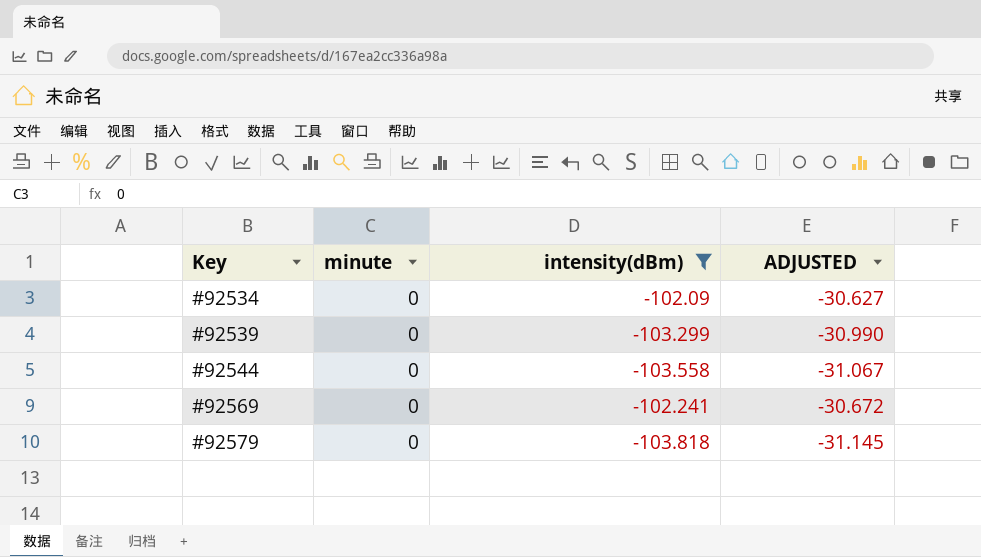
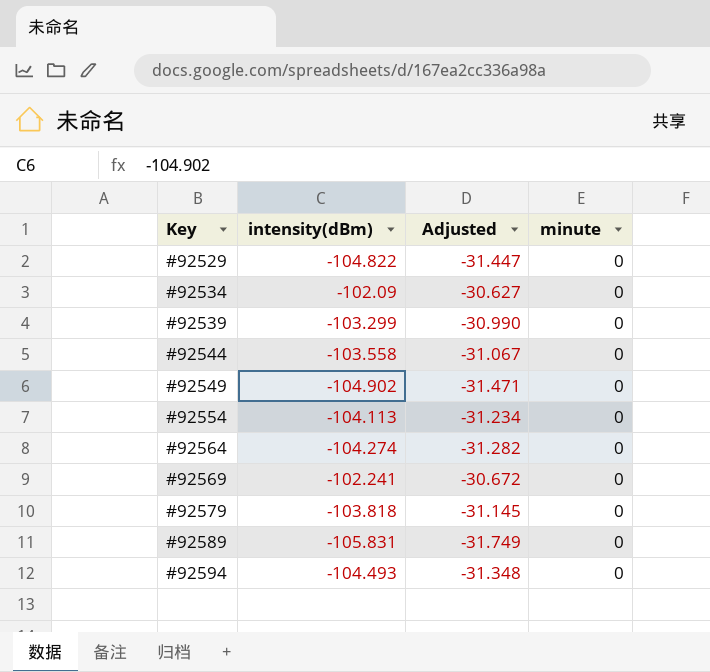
filter: intensity(dBm) >= -103.818 -> none
column name: ADJUSTED -> Adjusted
column minute | position: 2 -> 4

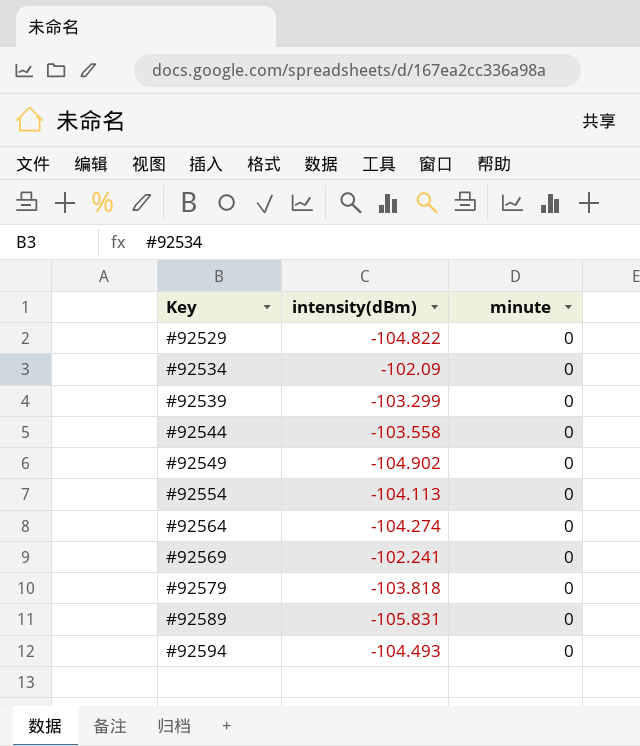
column Adjusted | formula: [intensity(dBm)] * 0.3 -> none

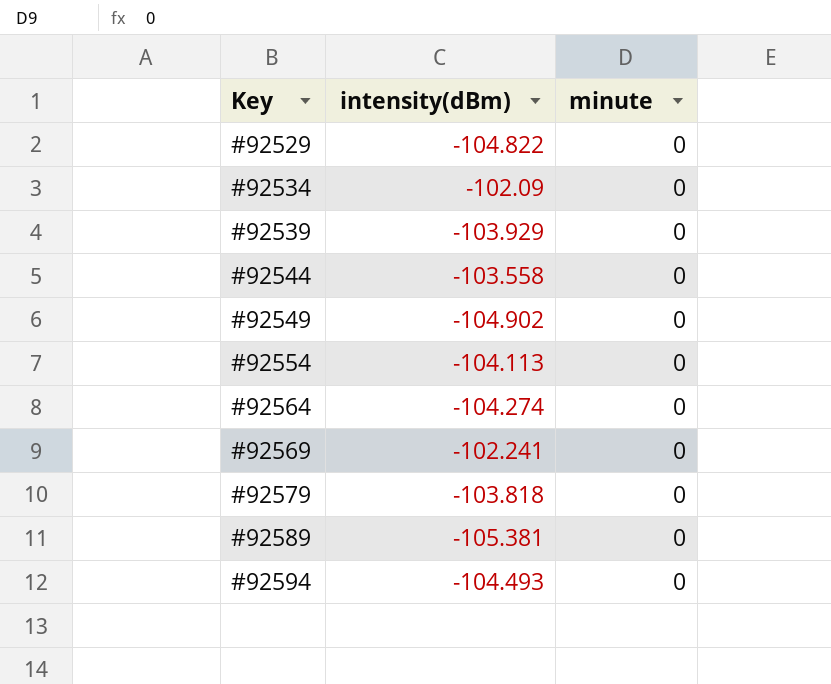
#92539 | intensity(dBm): -103.299 -> -103.929
#92589 | intensity(dBm): -105.831 -> -105.381

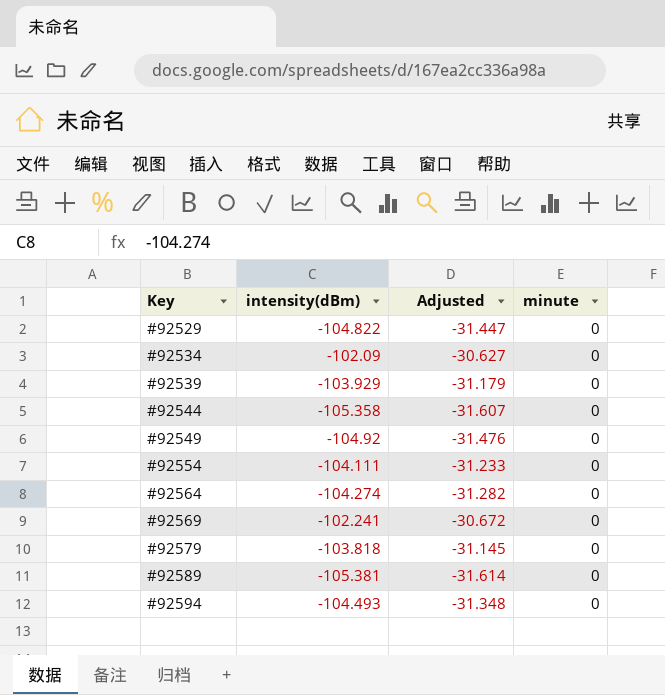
column Adjusted | formula: none -> [intensity(dBm)] * 0.3
#92544 | intensity(dBm): -103.558 -> -105.358
#92549 | intensity(dBm): -104.902 -> -104.92
#92554 | intensity(dBm): -104.113 -> -104.111

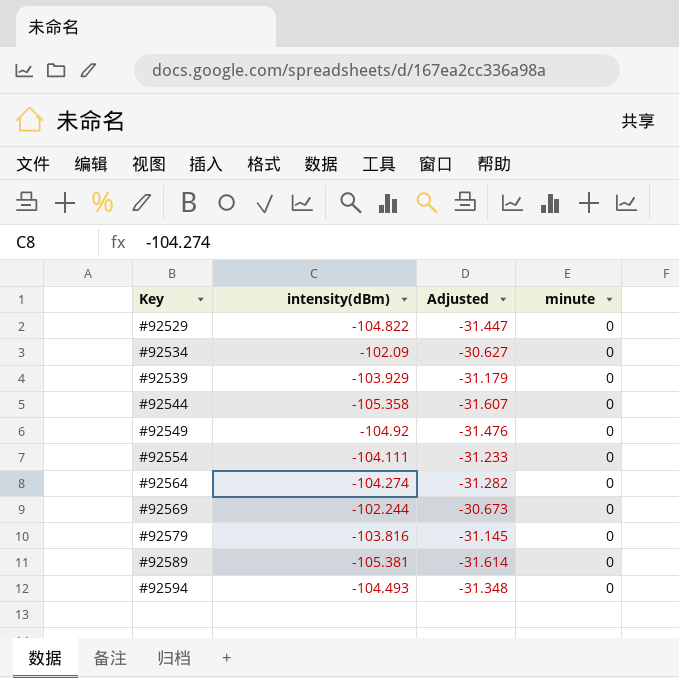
#92569 | intensity(dBm): -102.241 -> -102.244
#92569 | Adjusted: -30.672 -> -30.673
#92579 | intensity(dBm): -103.818 -> -103.816

